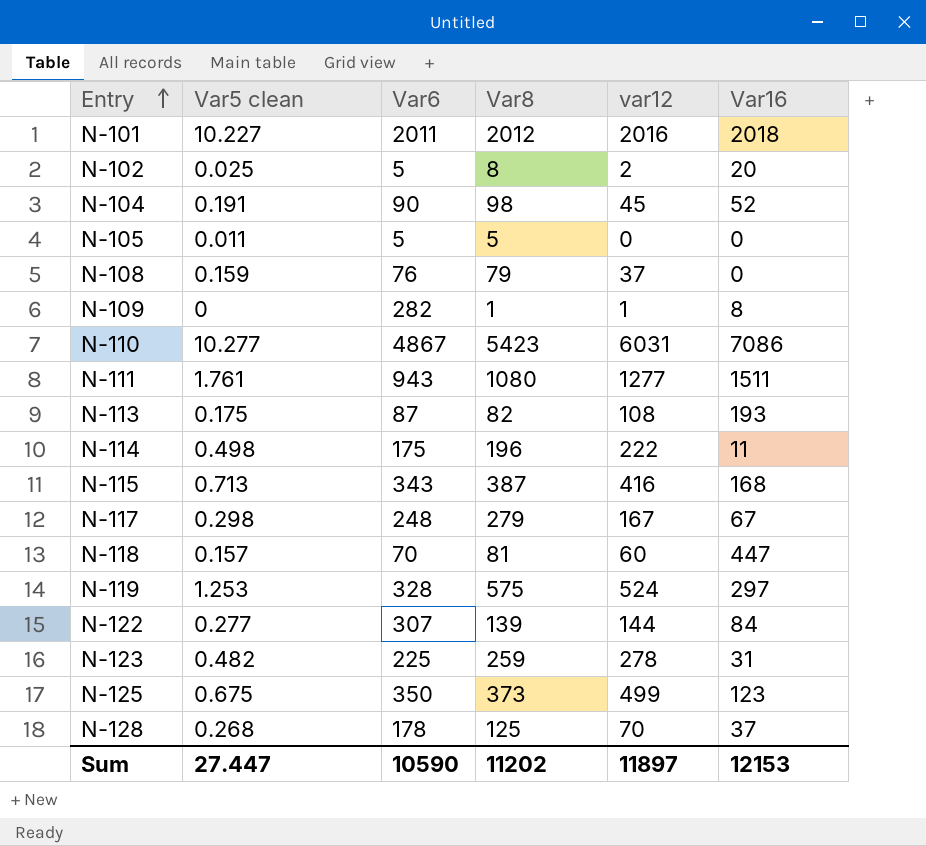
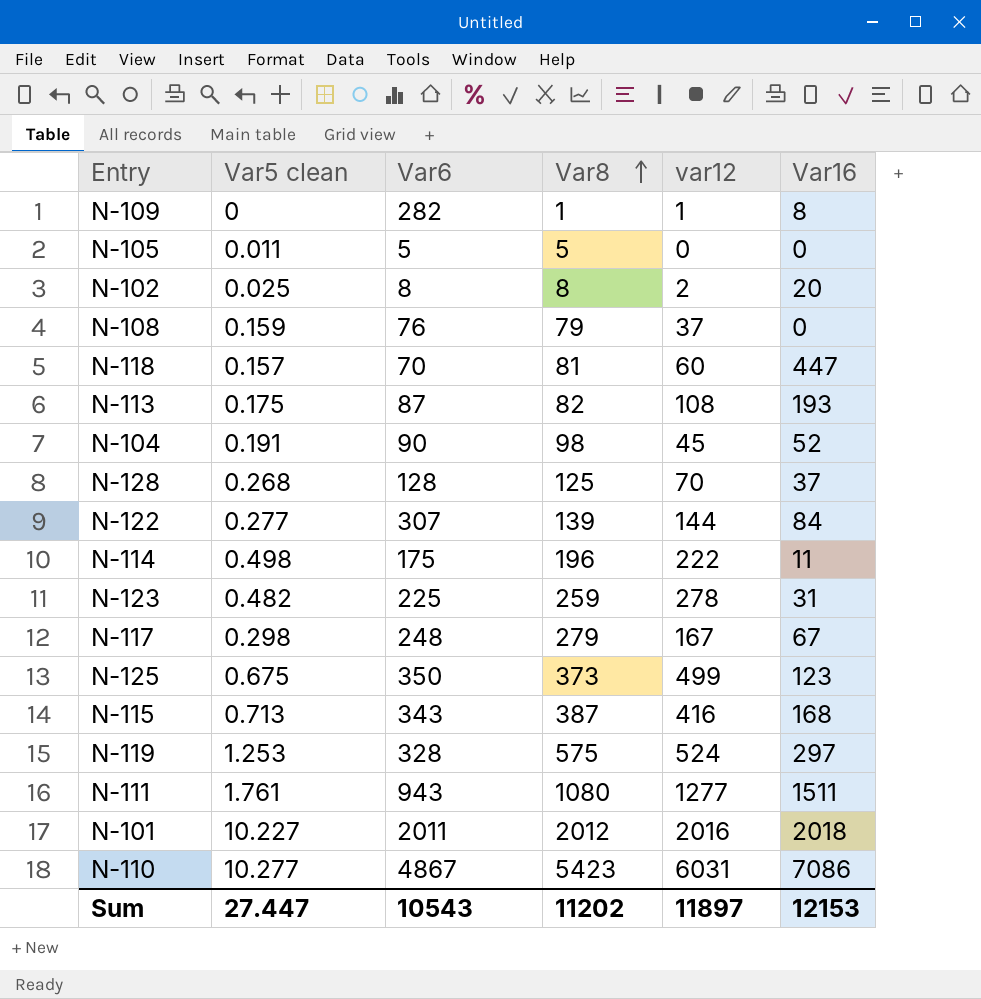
row order: Entry ascending -> Var8 ascending
N-102 | Var6: 5 -> 8
N-128 | Var6: 178 -> 128
Sum | Var6: 10590 -> 10543

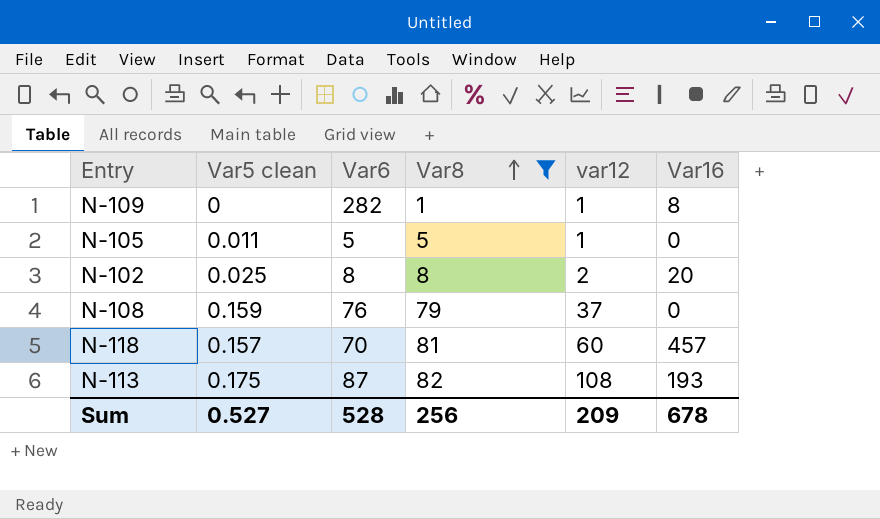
filter: none -> Var8 <= 82
N-105 | var12: 0 -> 1
N-118 | Var16: 447 -> 457
Sum | Var5 clean: 27.447 -> 0.527
Sum | Var6: 10543 -> 528
Sum | Var8: 11202 -> 256
Sum | var12: 11897 -> 209
Sum | Var16: 12153 -> 678

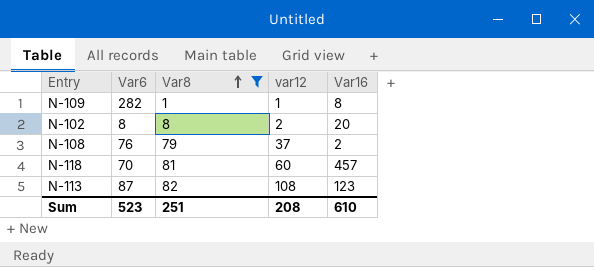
column Var5 clean | position: 2 -> none
row N-105: 0.011 | 5 | 5 | 1 | 0 -> none
N-108 | Var16: 0 -> 2
N-113 | Var16: 193 -> 123
Sum | Var6: 528 -> 523
Sum | Var8: 256 -> 251
Sum | var12: 209 -> 208
Sum | Var16: 678 -> 610

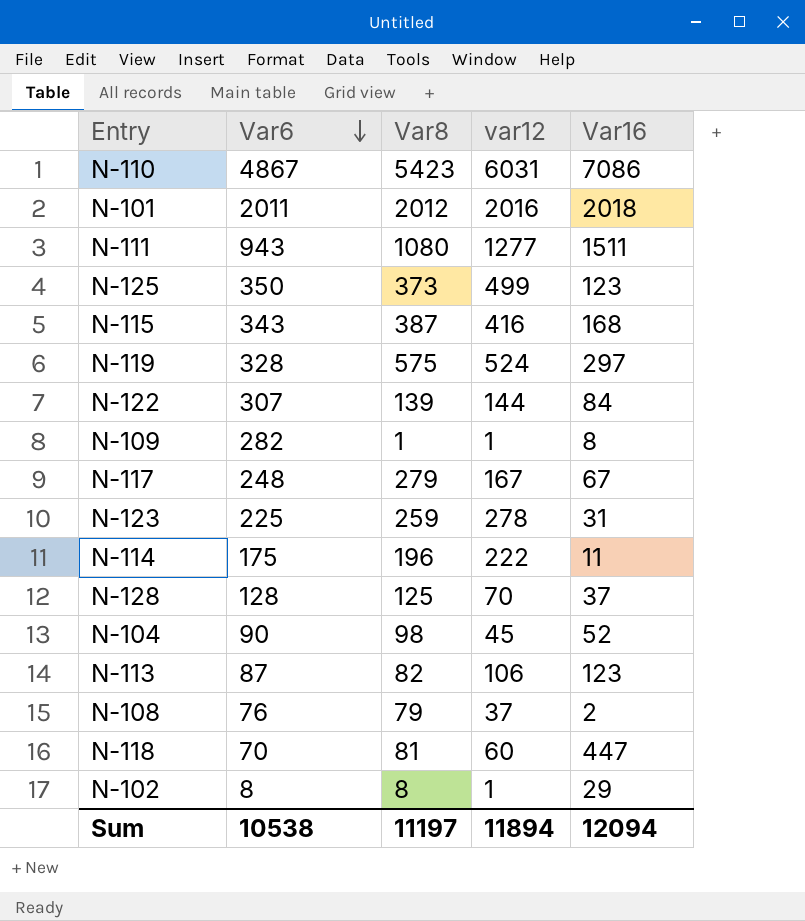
filter: Var8 <= 82 -> none
row order: Var8 ascending -> Var6 descending
N-113 | var12: 108 -> 106
N-118 | Var16: 457 -> 447
N-102 | var12: 2 -> 1
N-102 | Var16: 20 -> 29
Sum | Var6: 523 -> 10538
Sum | Var8: 251 -> 11197
Sum | var12: 208 -> 11894
Sum | Var16: 610 -> 12094

